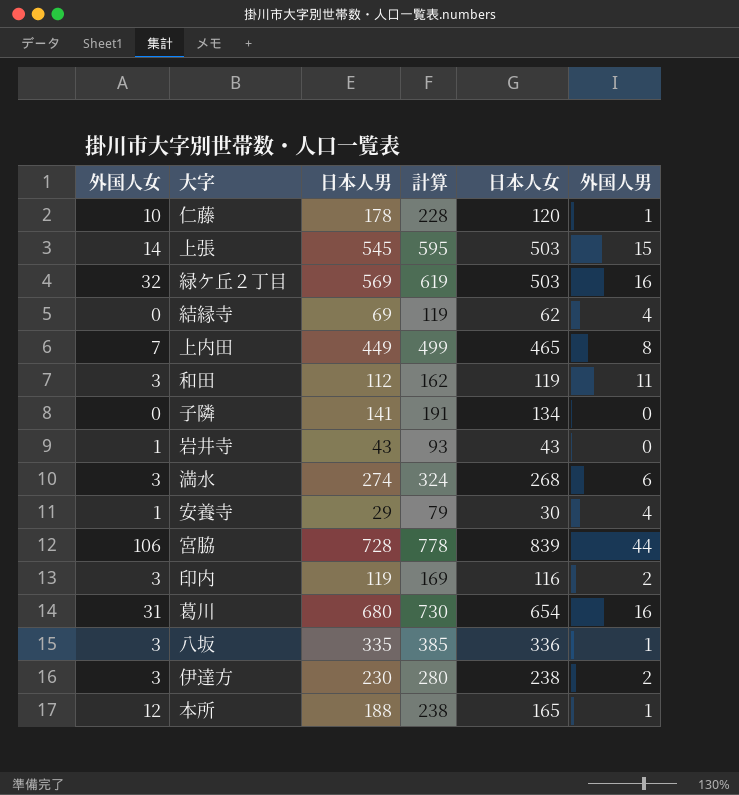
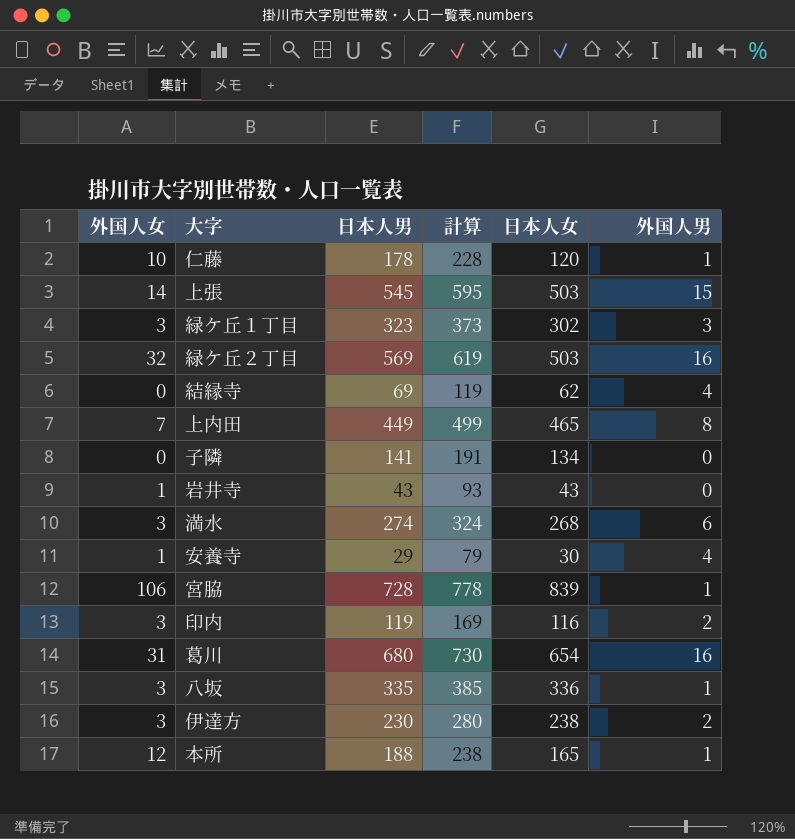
row 和田: 3 | 112 | 162 | 119 | 11 -> none
row 緑ケ丘１丁目: none -> 3 | 323 | 373 | 302 | 3
宮脇 | 外国人男: 44 -> 1

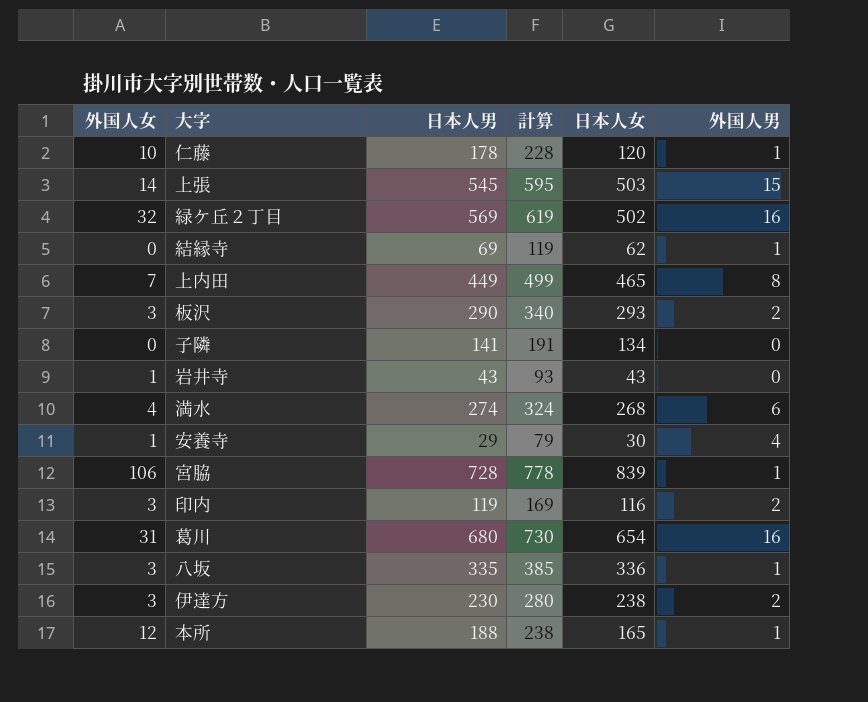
row 緑ケ丘１丁目: 3 | 323 | 373 | 302 | 3 -> none
緑ケ丘２丁目 | 日本人女: 503 -> 502
結縁寺 | 外国人男: 4 -> 1
row 板沢: none -> 3 | 290 | 340 | 293 | 2
満水 | 外国人女: 3 -> 4

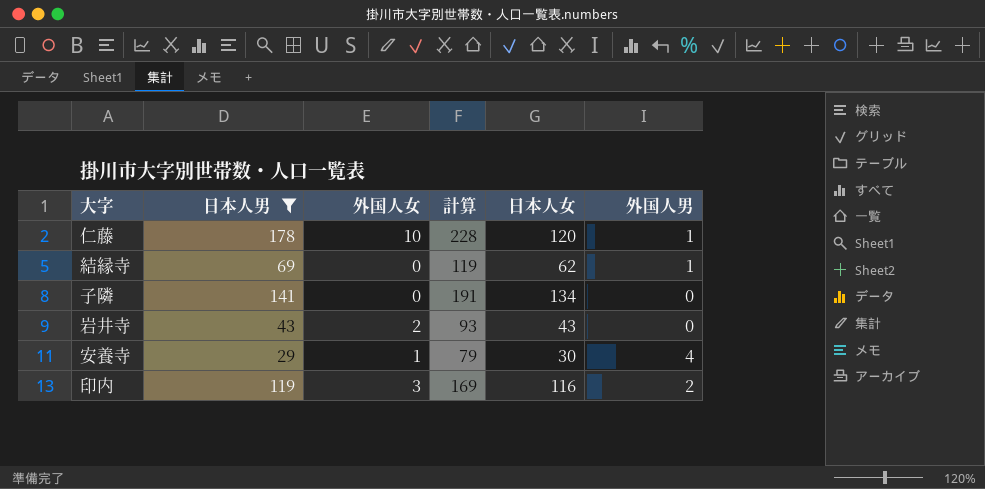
filter: none -> 日本人男 <= 178
column 外国人女 | position: 1 -> 3
岩井寺 | 外国人女: 1 -> 2

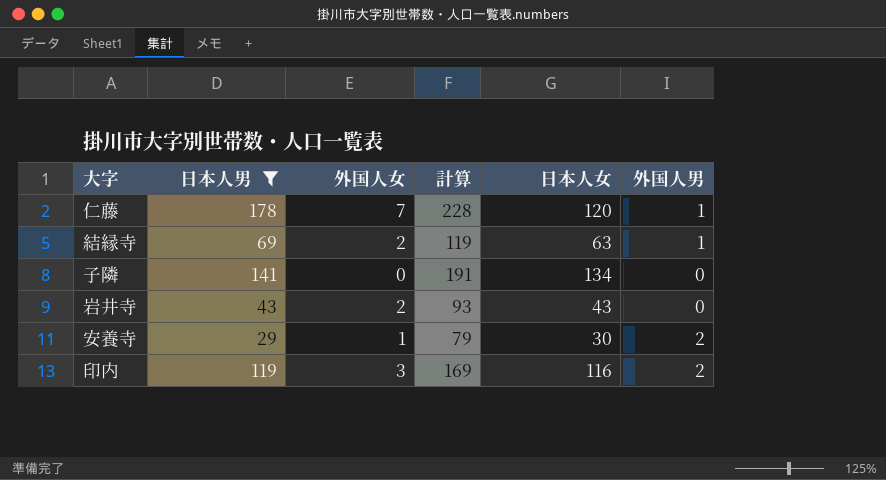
仁藤 | 外国人女: 10 -> 7
結縁寺 | 外国人女: 0 -> 2
結縁寺 | 日本人女: 62 -> 63
安養寺 | 外国人男: 4 -> 2

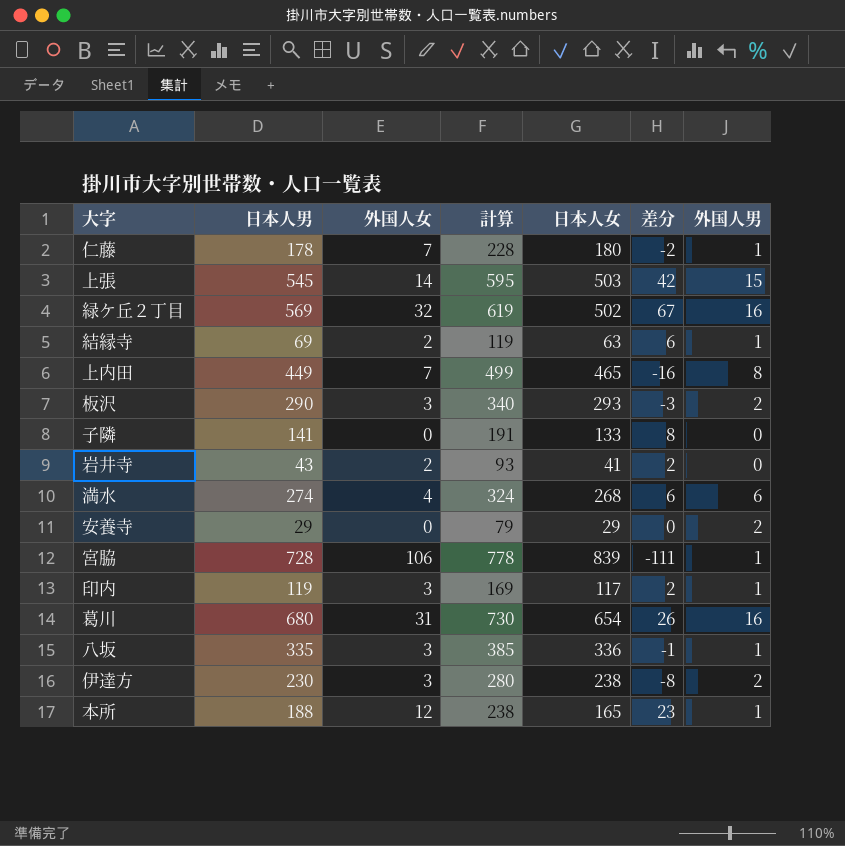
filter: 日本人男 <= 178 -> none
column 差分 | formula: none -> [日本人男] - [日本人女]
仁藤 | 日本人女: 120 -> 180
子隣 | 日本人女: 134 -> 133
岩井寺 | 日本人女: 43 -> 41
安養寺 | 外国人女: 1 -> 0
安養寺 | 日本人女: 30 -> 29
印内 | 日本人女: 116 -> 117
印内 | 外国人男: 2 -> 1

